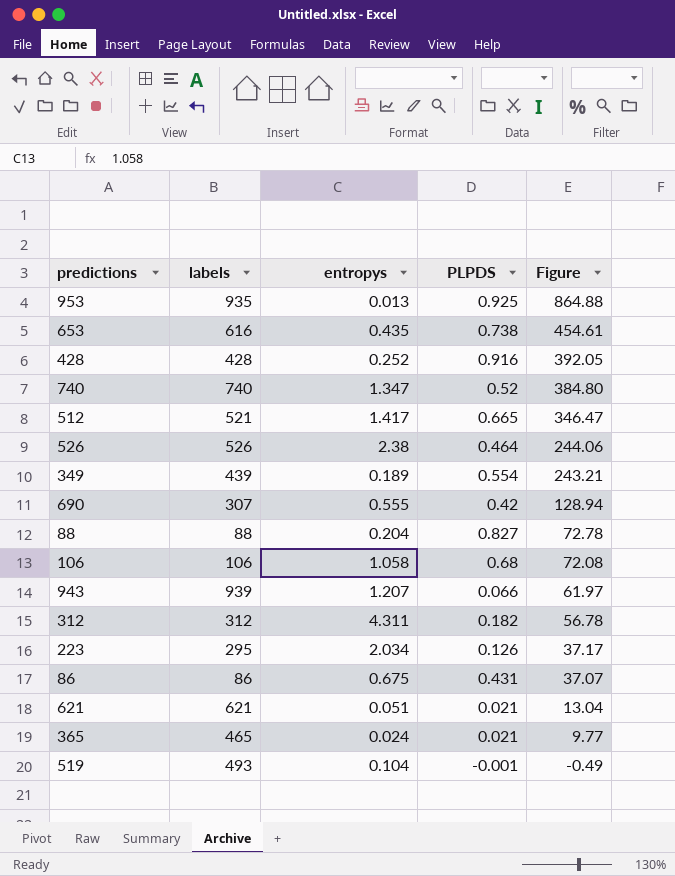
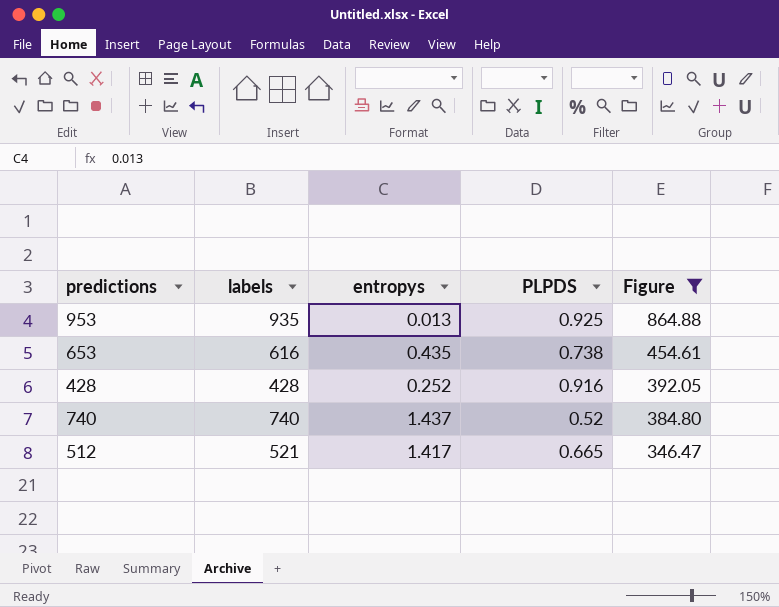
filter: none -> Figure >= 346.47
740 | entropys: 1.347 -> 1.437

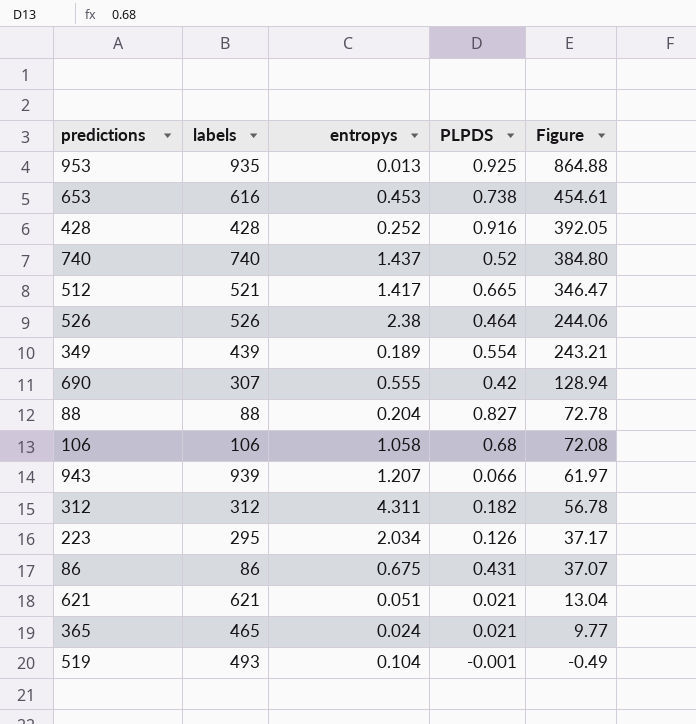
filter: Figure >= 346.47 -> none
653 | entropys: 0.435 -> 0.453

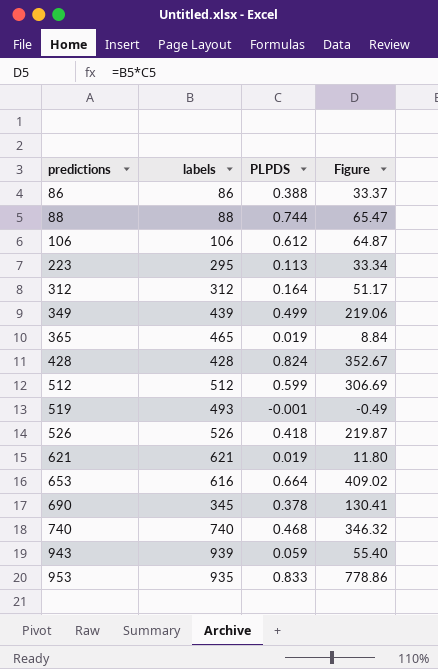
row order: Figure descending -> predictions ascending
column entropys | position: 3 -> none
86 | PLPDS: 0.431 -> 0.388
86 | Figure: 37.07 -> 33.37
88 | PLPDS: 0.827 -> 0.744
88 | Figure: 72.78 -> 65.47
106 | PLPDS: 0.68 -> 0.612
106 | Figure: 72.08 -> 64.87
223 | PLPDS: 0.126 -> 0.113
223 | Figure: 37.17 -> 33.34
312 | PLPDS: 0.182 -> 0.164
312 | Figure: 56.78 -> 51.17
349 | PLPDS: 0.554 -> 0.499
349 | Figure: 243.21 -> 219.06
365 | PLPDS: 0.021 -> 0.019
365 | Figure: 9.77 -> 8.84
428 | PLPDS: 0.916 -> 0.824
428 | Figure: 392.05 -> 352.67
512 | labels: 521 -> 512
512 | PLPDS: 0.665 -> 0.599
512 | Figure: 346.47 -> 306.69
526 | PLPDS: 0.464 -> 0.418
526 | Figure: 244.06 -> 219.87
621 | PLPDS: 0.021 -> 0.019
621 | Figure: 13.04 -> 11.80
653 | PLPDS: 0.738 -> 0.664
653 | Figure: 454.61 -> 409.02
690 | labels: 307 -> 345
690 | PLPDS: 0.42 -> 0.378
690 | Figure: 128.94 -> 130.41
740 | PLPDS: 0.52 -> 0.468
740 | Figure: 384.80 -> 346.32
943 | PLPDS: 0.066 -> 0.059
943 | Figure: 61.97 -> 55.40
953 | PLPDS: 0.925 -> 0.833
953 | Figure: 864.88 -> 778.86

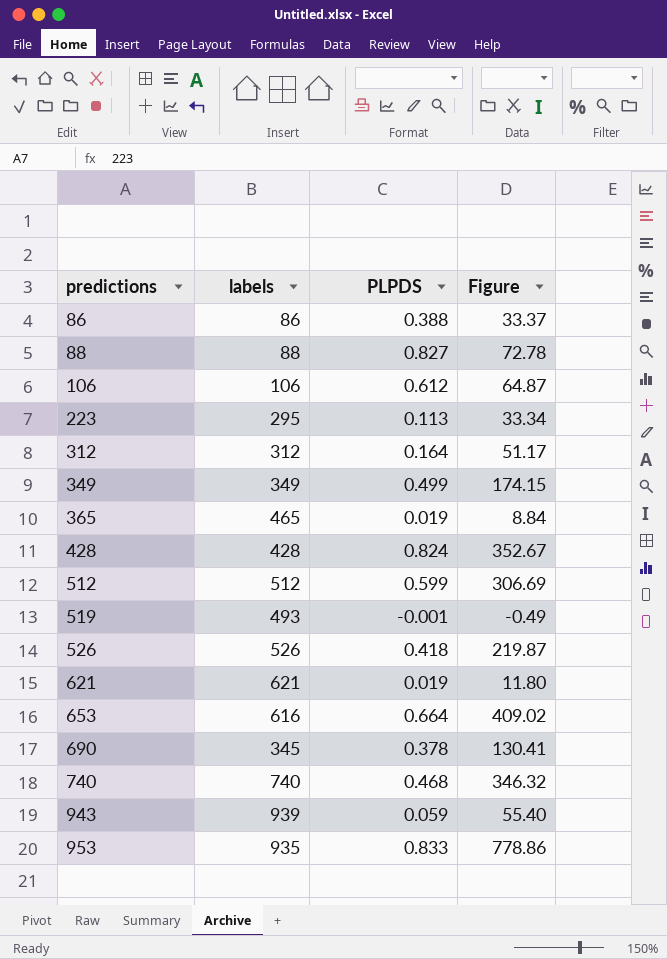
88 | PLPDS: 0.744 -> 0.827
88 | Figure: 65.47 -> 72.78
349 | labels: 439 -> 349
349 | Figure: 219.06 -> 174.15

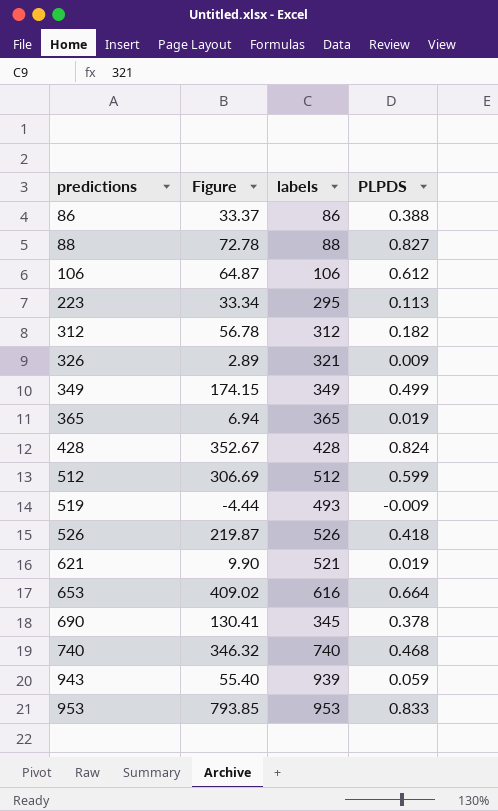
column Figure | position: 4 -> 2
312 | Figure: 51.17 -> 56.78
312 | PLPDS: 0.164 -> 0.182
row 326: none -> 2.89 | 321 | 0.009
365 | Figure: 8.84 -> 6.94
365 | labels: 465 -> 365
519 | Figure: -0.49 -> -4.44
519 | PLPDS: -0.001 -> -0.009
621 | Figure: 11.80 -> 9.90
621 | labels: 621 -> 521
953 | Figure: 778.86 -> 793.85
953 | labels: 935 -> 953

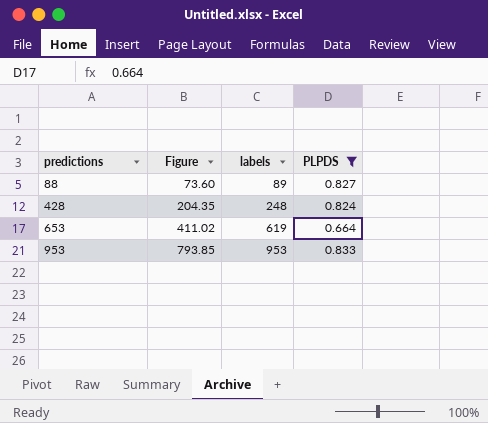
filter: none -> PLPDS >= 0.664
88 | Figure: 72.78 -> 73.60
88 | labels: 88 -> 89
428 | Figure: 352.67 -> 204.35
428 | labels: 428 -> 248
653 | Figure: 409.02 -> 411.02
653 | labels: 616 -> 619

